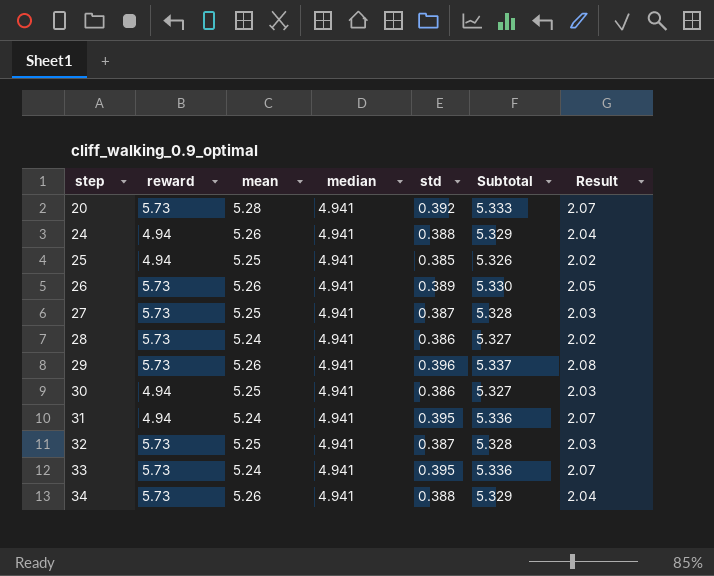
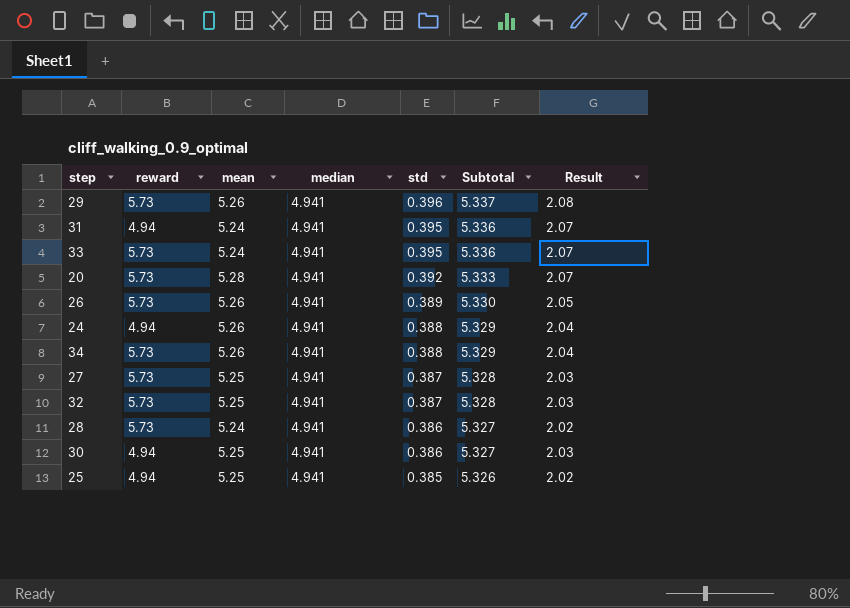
row order: step ascending -> std descending

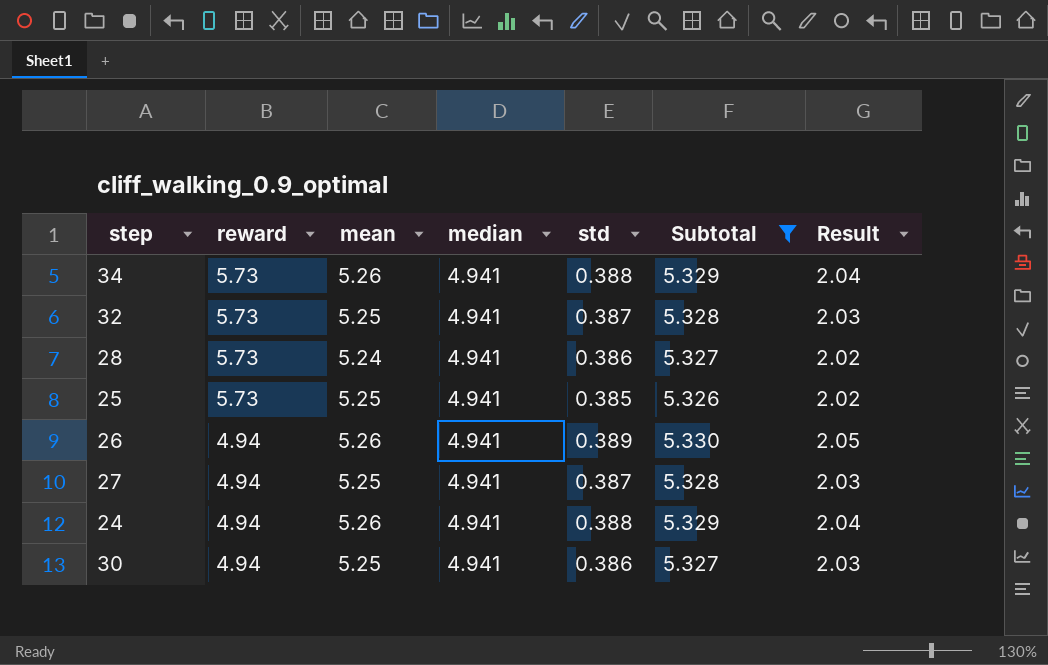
filter: none -> Subtotal <= 5.330
row order: std descending -> reward descending
25 | reward: 4.94 -> 5.73
26 | reward: 5.73 -> 4.94
27 | reward: 5.73 -> 4.94

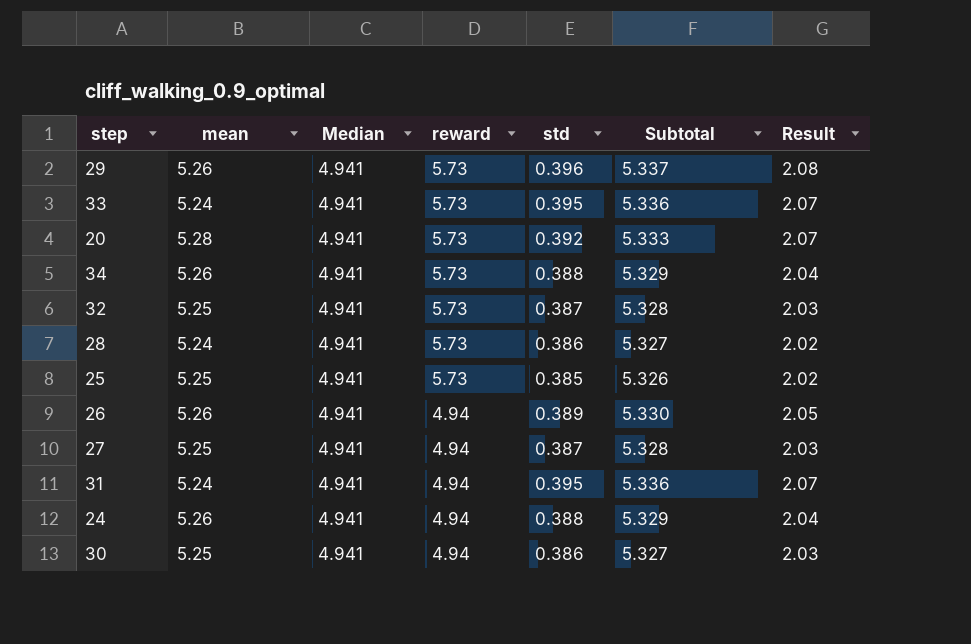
filter: Subtotal <= 5.330 -> none
column name: median -> Median
column reward | position: 2 -> 4

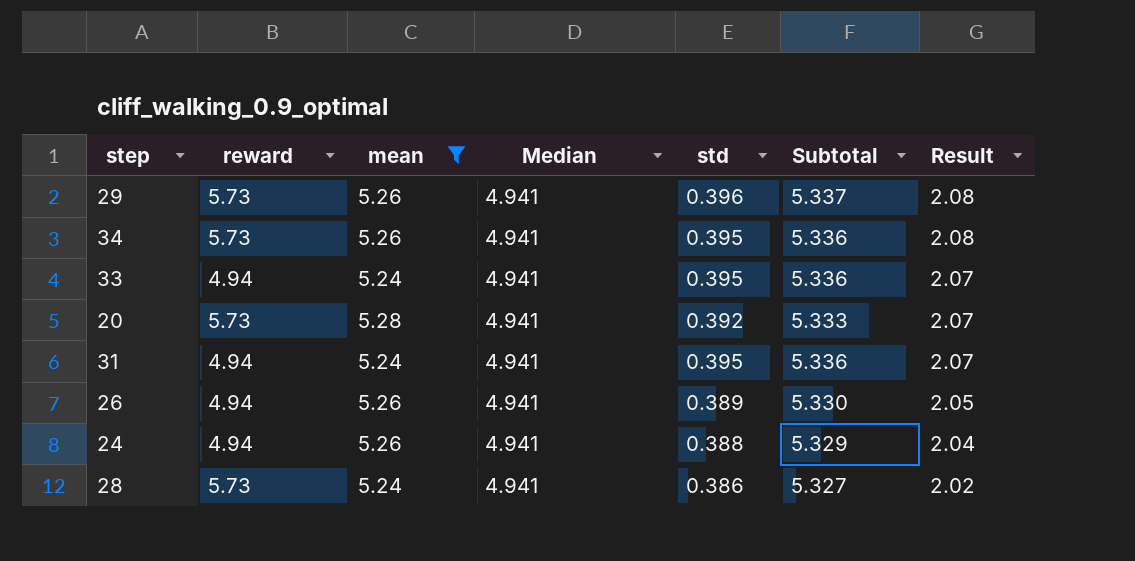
filter: none -> mean != 5.25
row order: reward descending -> Result descending
column reward | position: 4 -> 2
34 | std: 0.388 -> 0.395
34 | Subtotal: 5.329 -> 5.336
34 | Result: 2.04 -> 2.08
33 | reward: 5.73 -> 4.94

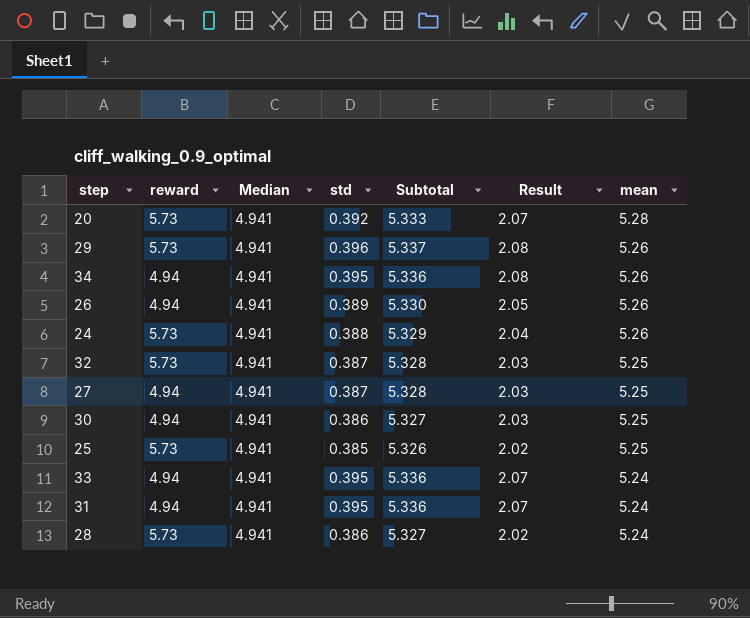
filter: mean != 5.25 -> none
row order: Result descending -> mean descending
column mean | position: 3 -> 7
34 | reward: 5.73 -> 4.94
24 | reward: 4.94 -> 5.73

